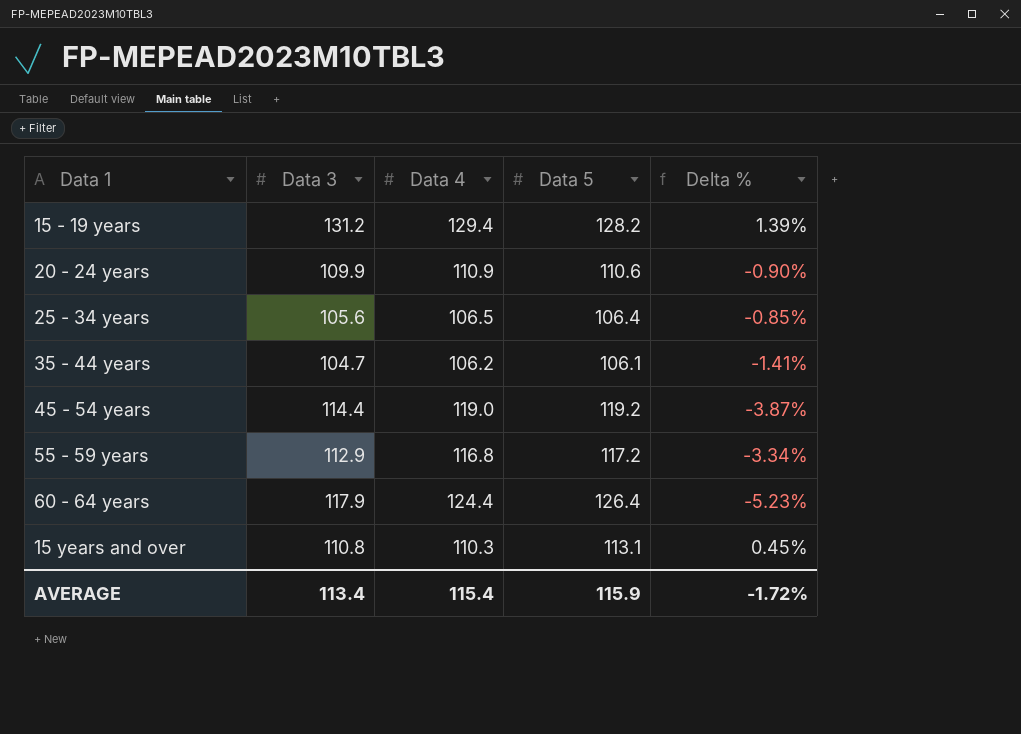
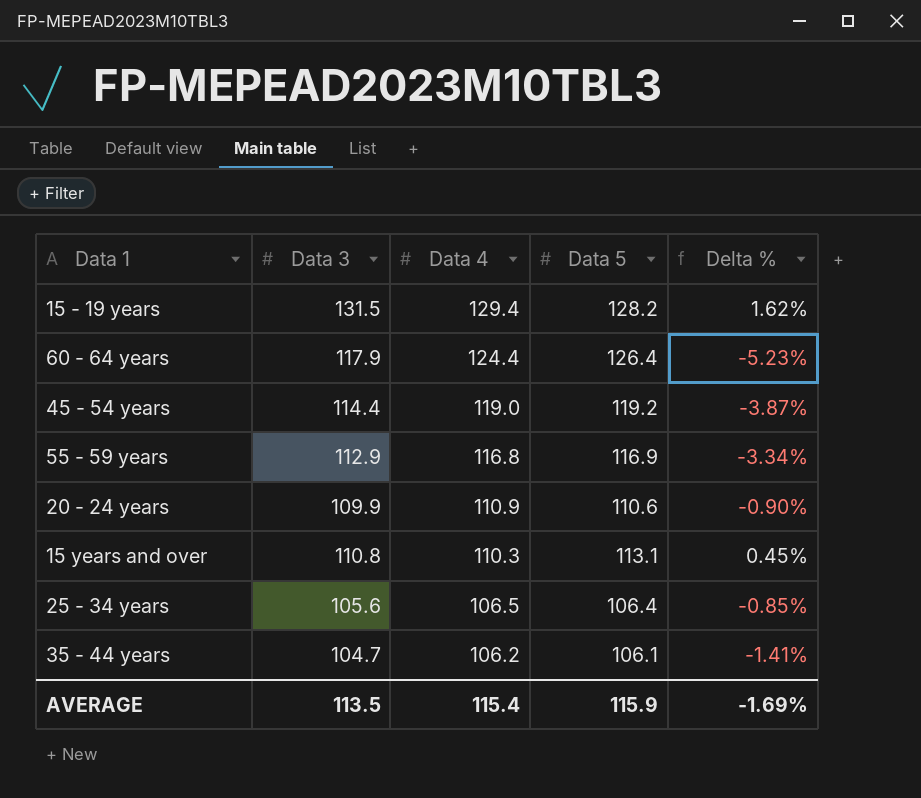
row order: none -> Data 4 descending
15 - 19 years | Data 3: 131.2 -> 131.5
15 - 19 years | Delta %: 1.39% -> 1.62%
55 - 59 years | Data 5: 117.2 -> 116.9
AVERAGE | Data 3: 113.4 -> 113.5
AVERAGE | Delta %: -1.72% -> -1.69%

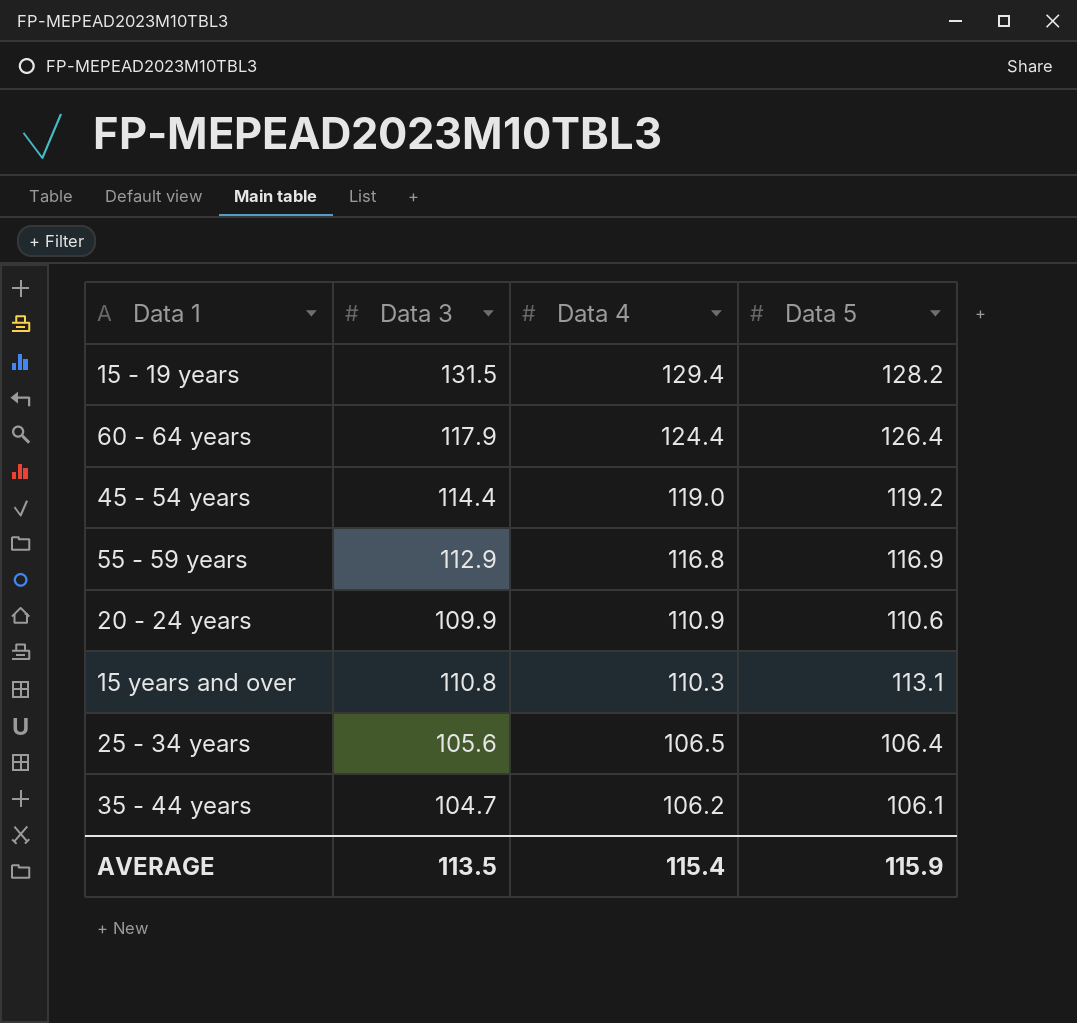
column Delta % | formula: ([Data 3] - [Data 4]) / [Data 4] -> none

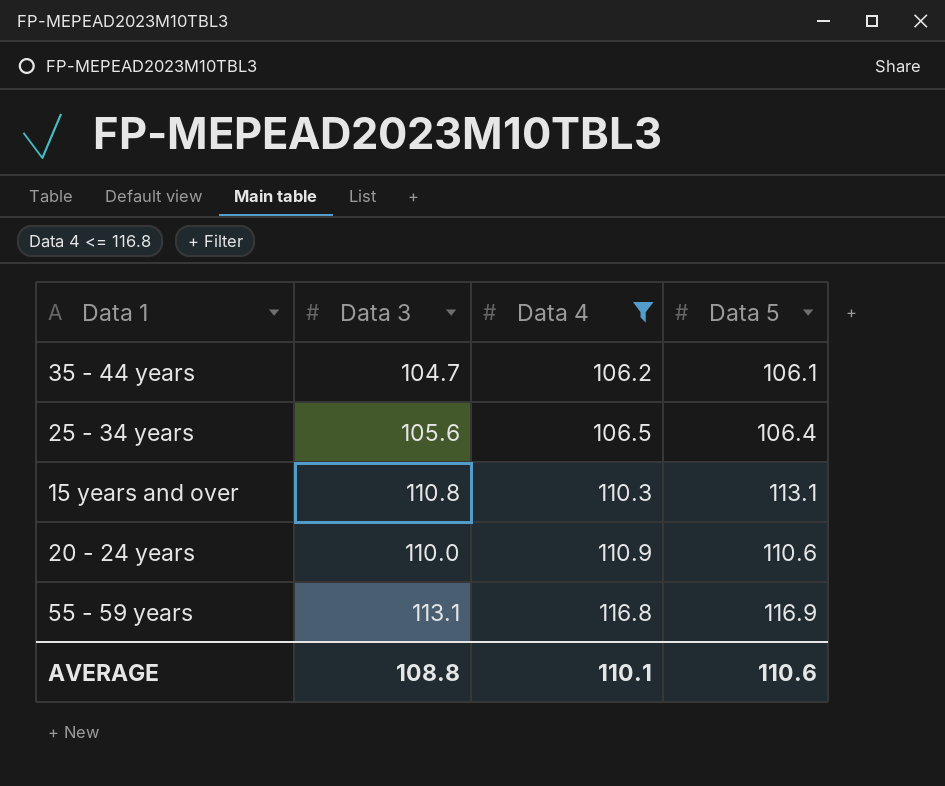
filter: none -> Data 4 <= 116.8
row order: Data 4 descending -> Data 4 ascending
20 - 24 years | Data 3: 109.9 -> 110.0
55 - 59 years | Data 3: 112.9 -> 113.1
AVERAGE | Data 3: 113.5 -> 108.8
AVERAGE | Data 4: 115.4 -> 110.1
AVERAGE | Data 5: 115.9 -> 110.6

